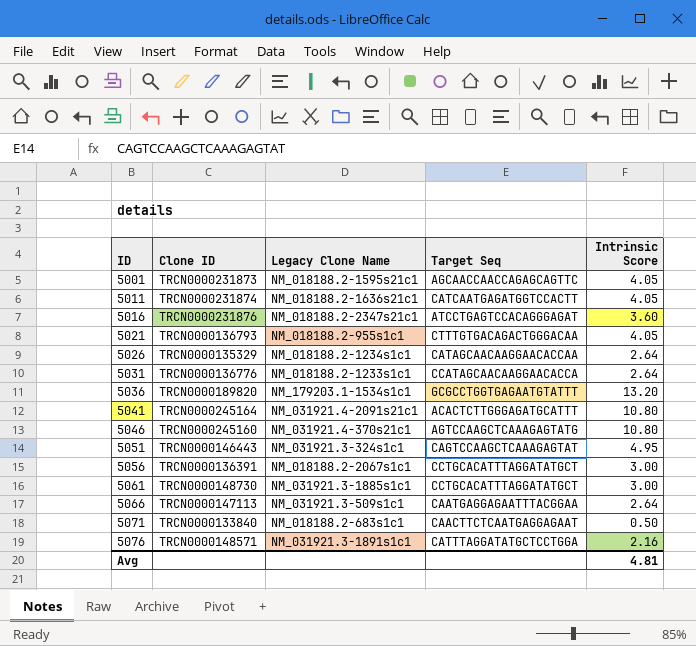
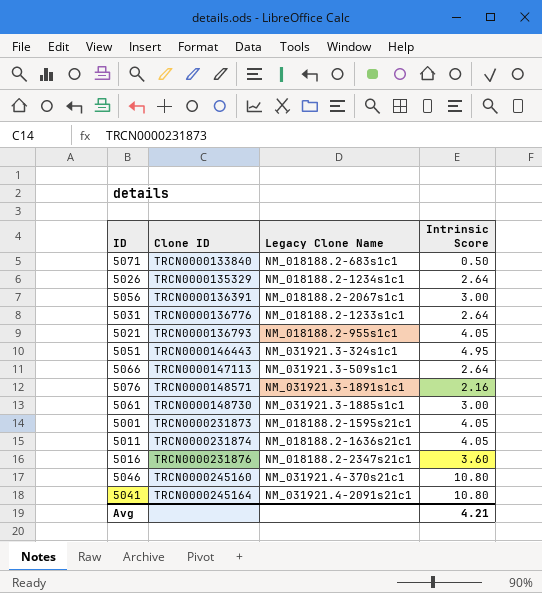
row order: ID ascending -> Clone ID ascending
column Target Seq | position: 4 -> none
row 5036: TRCN0000189820 | NM_179203.1-1534s1c1 | GCGCCTGGTGAGAATGTATTT | 13.20 -> none
Avg | Intrinsic Score: 4.81 -> 4.21

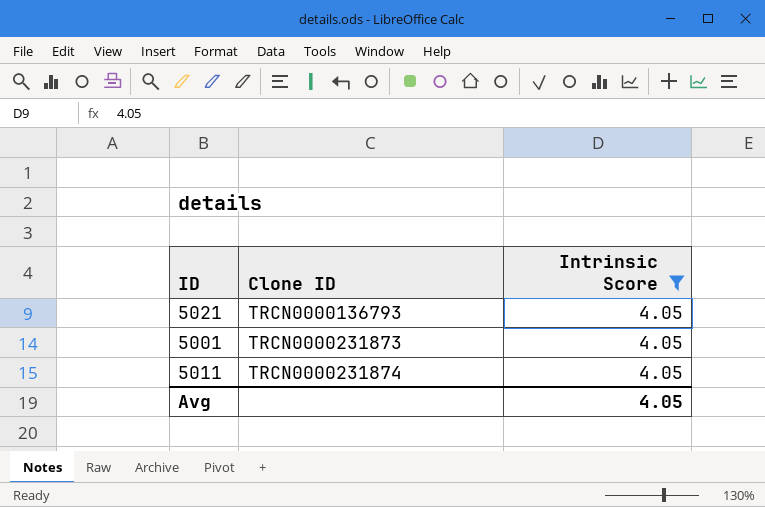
filter: none -> Intrinsic Score = 4.05
column Legacy Clone Name | position: 3 -> none
Avg | Intrinsic Score: 4.21 -> 4.05

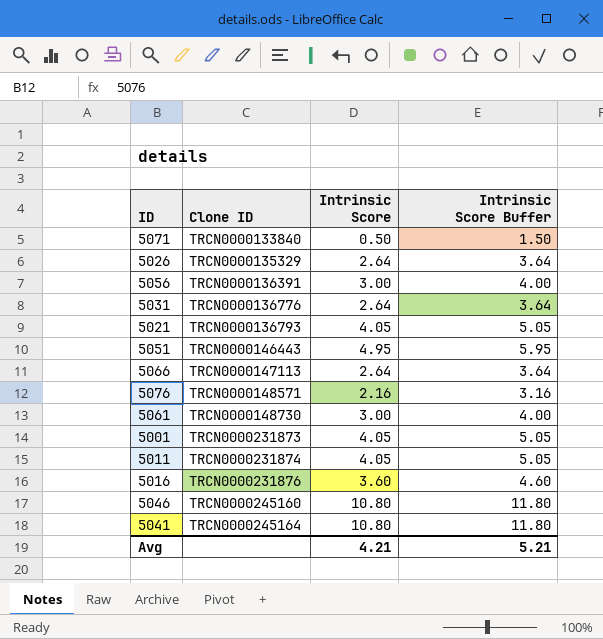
filter: Intrinsic Score = 4.05 -> none
column Intrinsic Score Buffer | formula: none -> [Intrinsic Score] + 1
Avg | Intrinsic Score: 4.05 -> 4.21

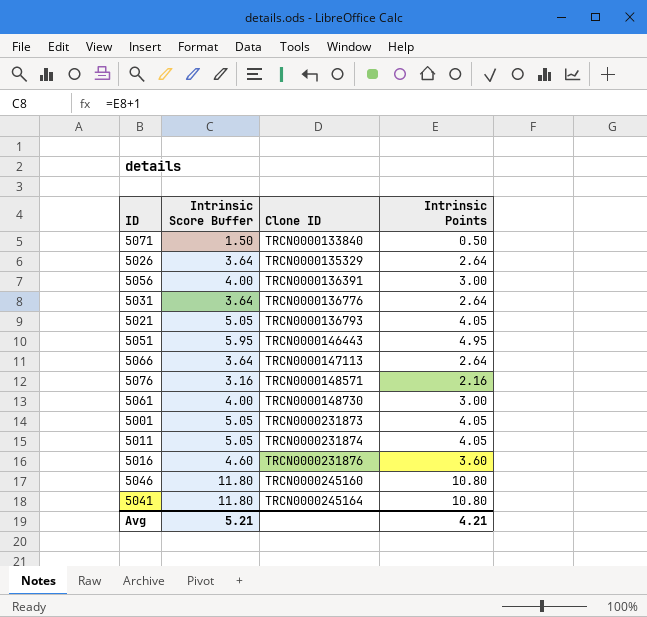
column Intrinsic Score Buffer | position: 4 -> 2
column name: Intrinsic Score -> Intrinsic Points

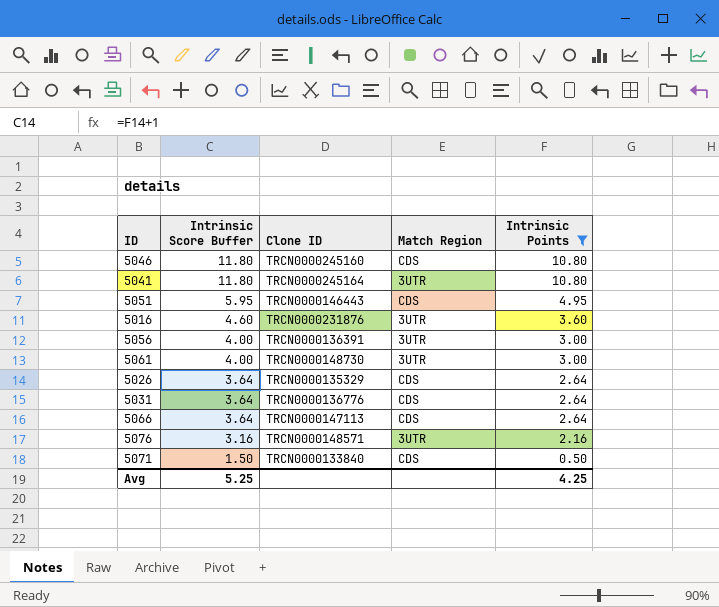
filter: none -> Intrinsic Points != 4.05
row order: Clone ID ascending -> Intrinsic Score Buffer descending
column Match Region | position: none -> 4
Avg | Intrinsic Score Buffer: 5.21 -> 5.25
Avg | Intrinsic Points: 4.21 -> 4.25

